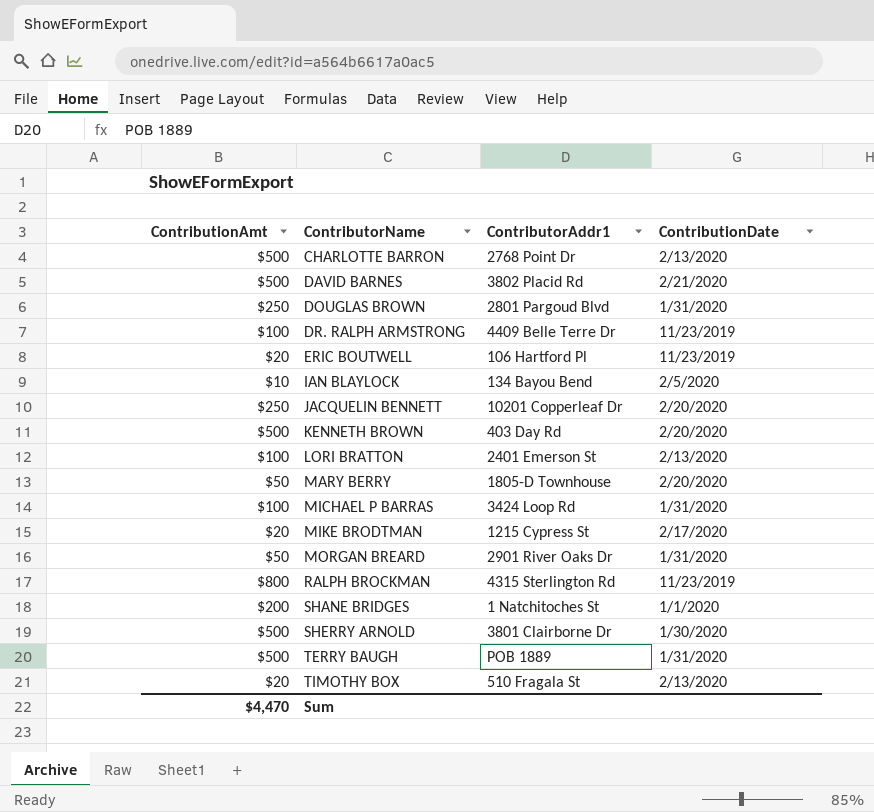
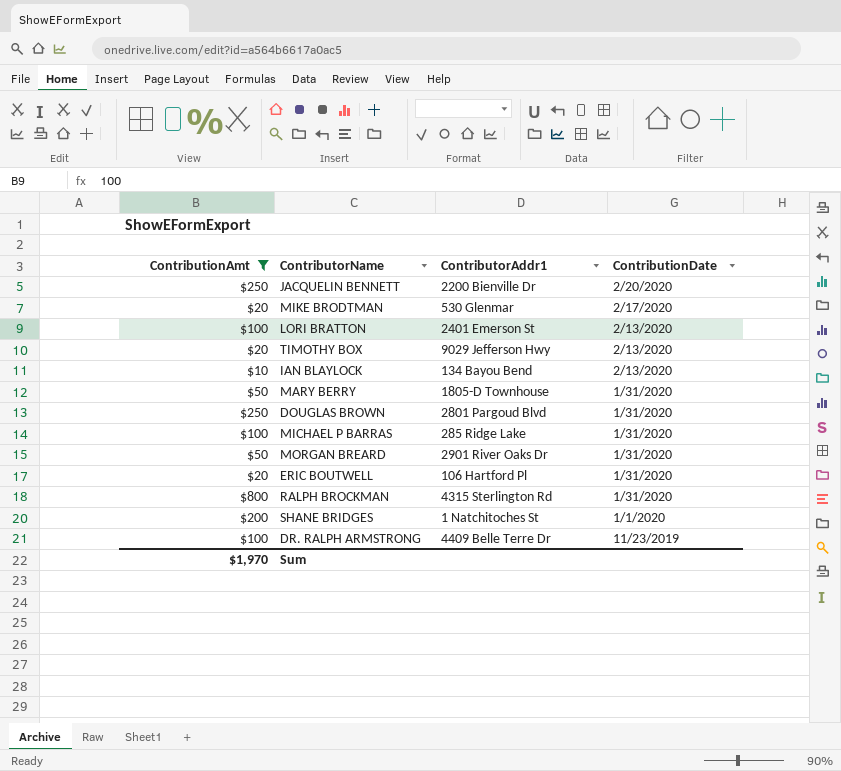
filter: none -> ContributionAmt != $500
row order: ContributorName ascending -> ContributionDate descending
JACQUELIN BENNETT | ContributorAddr1: 10201 Copperleaf Dr -> 2200 Bienville Dr
MIKE BRODTMAN | ContributorAddr1: 1215 Cypress St -> 530 Glenmar
TIMOTHY BOX | ContributorAddr1: 510 Fragala St -> 9029 Jefferson Hwy
IAN BLAYLOCK | ContributionDate: 2/5/2020 -> 2/13/2020
MARY BERRY | ContributionDate: 2/20/2020 -> 1/31/2020
MICHAEL P BARRAS | ContributorAddr1: 3424 Loop Rd -> 285 Ridge Lake
ERIC BOUTWELL | ContributionDate: 11/23/2019 -> 1/31/2020
RALPH BROCKMAN | ContributionDate: 11/23/2019 -> 1/31/2020
Sum | ContributionAmt: $4,470 -> $1,970

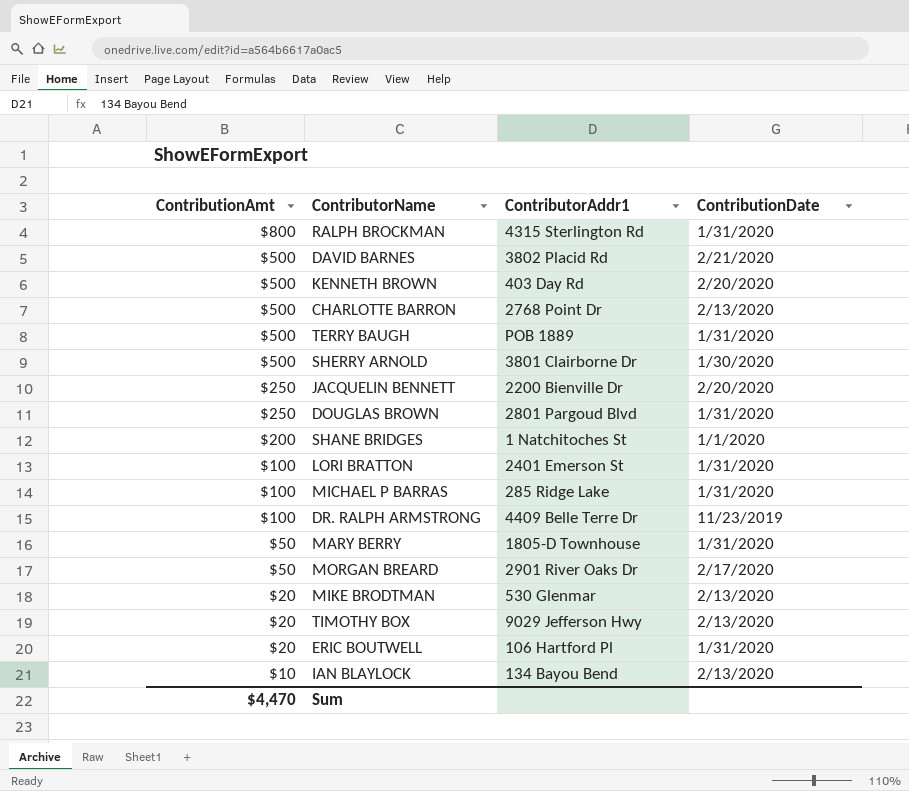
filter: ContributionAmt != $500 -> none
row order: ContributionDate descending -> ContributionAmt descending
LORI BRATTON | ContributionDate: 2/13/2020 -> 1/31/2020
MORGAN BREARD | ContributionDate: 1/31/2020 -> 2/17/2020
MIKE BRODTMAN | ContributionDate: 2/17/2020 -> 2/13/2020
Sum | ContributionAmt: $1,970 -> $4,470

